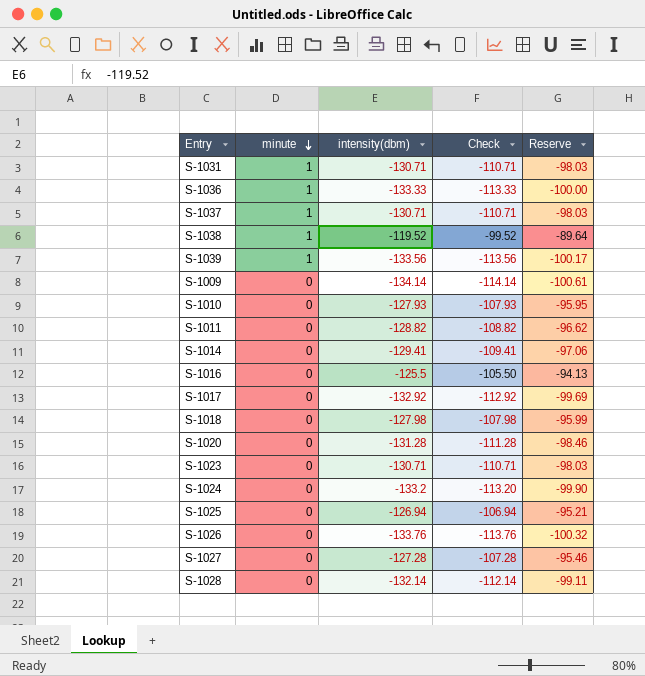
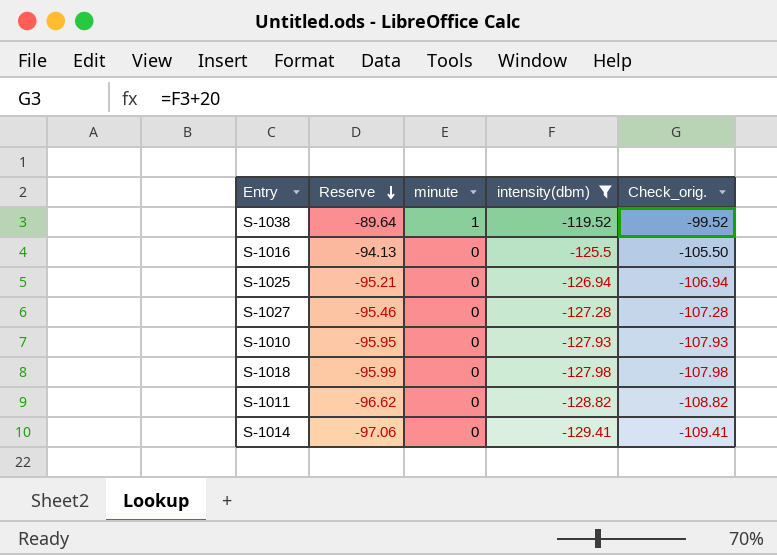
filter: none -> intensity(dbm) >= -129.41
row order: minute descending -> Reserve descending
column Reserve | position: 5 -> 2
column name: Check -> Check_orig.

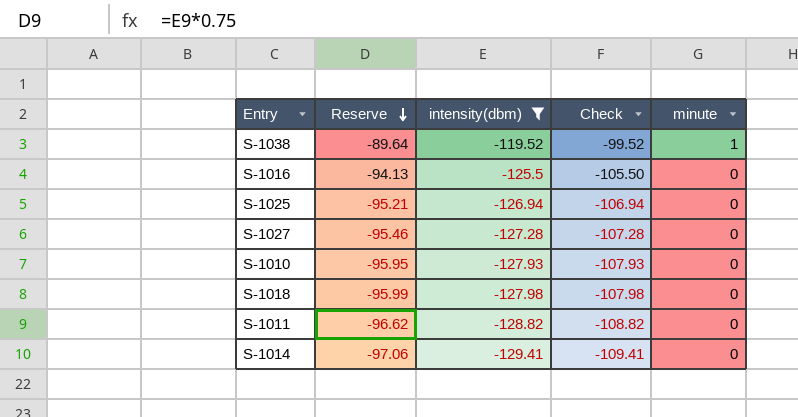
column name: Check_orig. -> Check
column minute | position: 3 -> 5

